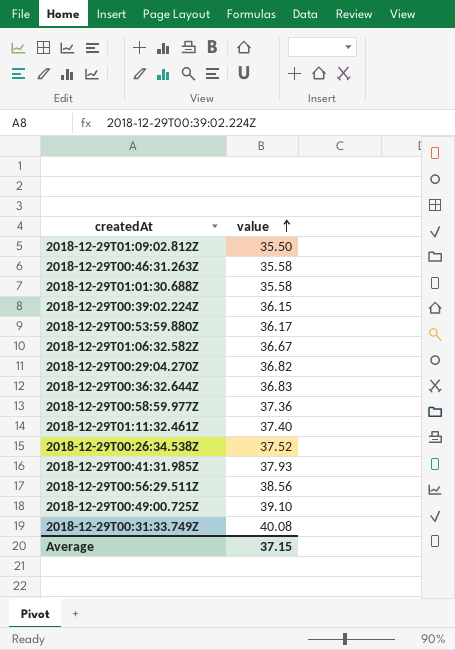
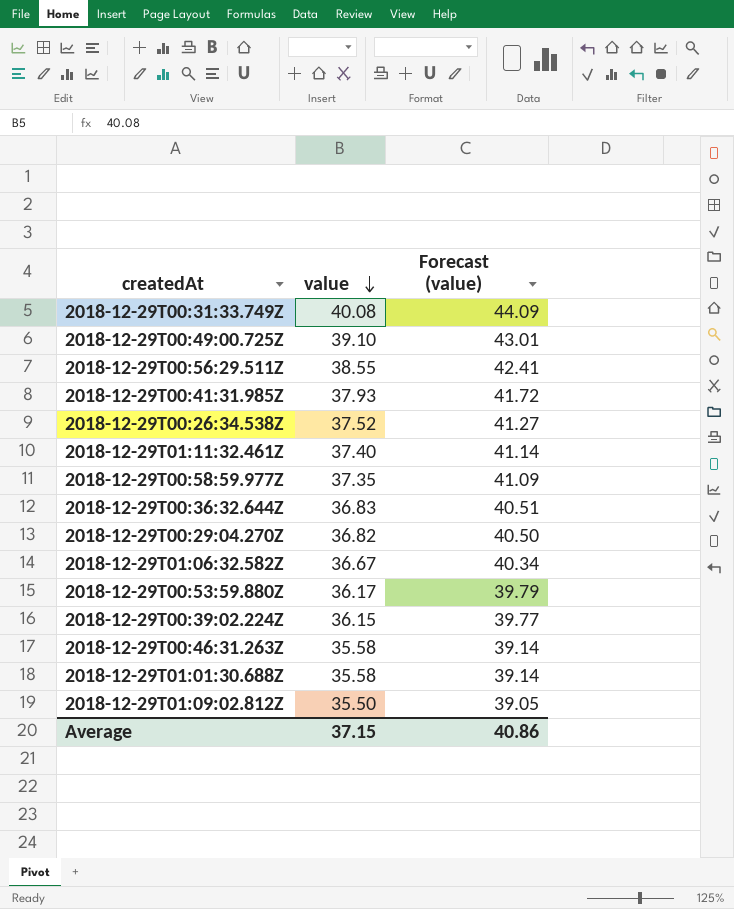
row order: value ascending -> value descending
column Forecast (value) | formula: none -> [value] * 1.1
2018-12-29T00:56:29.511Z | value: 38.56 -> 38.55
2018-12-29T00:58:59.977Z | value: 37.36 -> 37.35

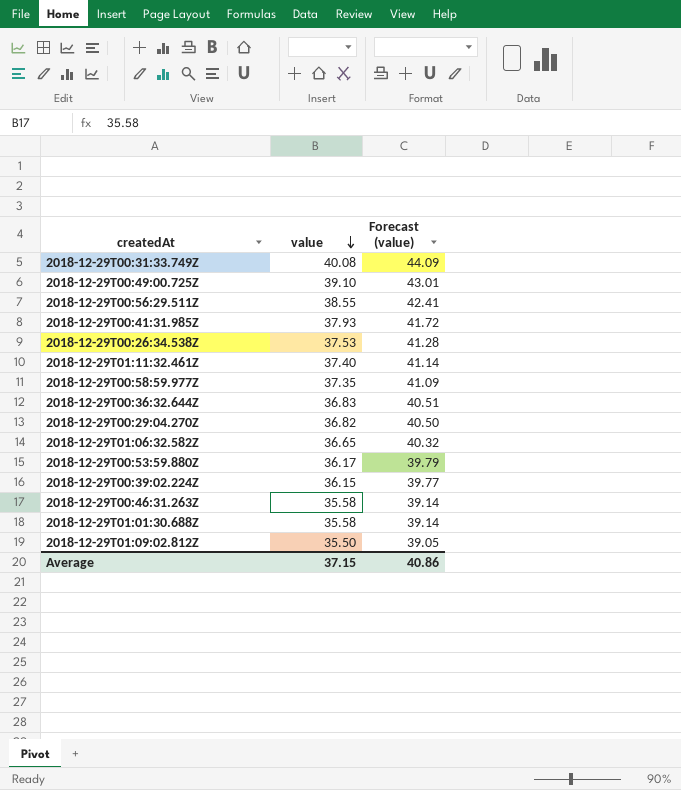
2018-12-29T00:26:34.538Z | value: 37.52 -> 37.53
2018-12-29T00:26:34.538Z | Forecast (value): 41.27 -> 41.28
2018-12-29T01:06:32.582Z | value: 36.67 -> 36.65
2018-12-29T01:06:32.582Z | Forecast (value): 40.34 -> 40.32

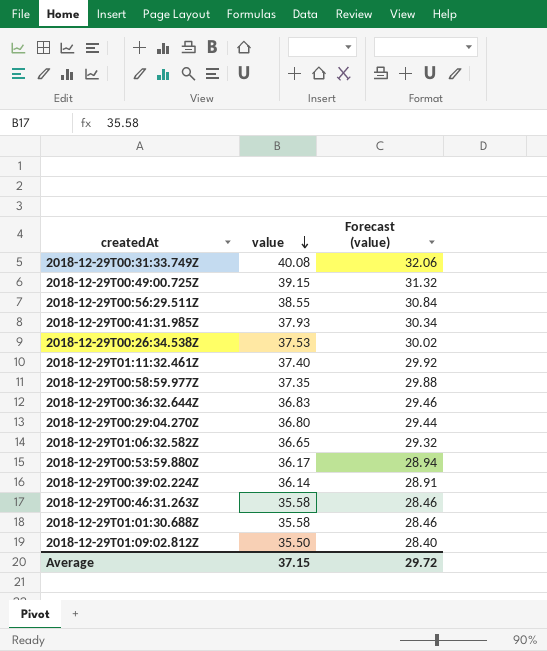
column Forecast (value) | formula: [value] * 1.1 -> [value] * 0.8
2018-12-29T00:49:00.725Z | value: 39.10 -> 39.15
2018-12-29T00:29:04.270Z | value: 36.82 -> 36.80
2018-12-29T00:39:02.224Z | value: 36.15 -> 36.14
Average | Forecast (value): 40.86 -> 29.72

